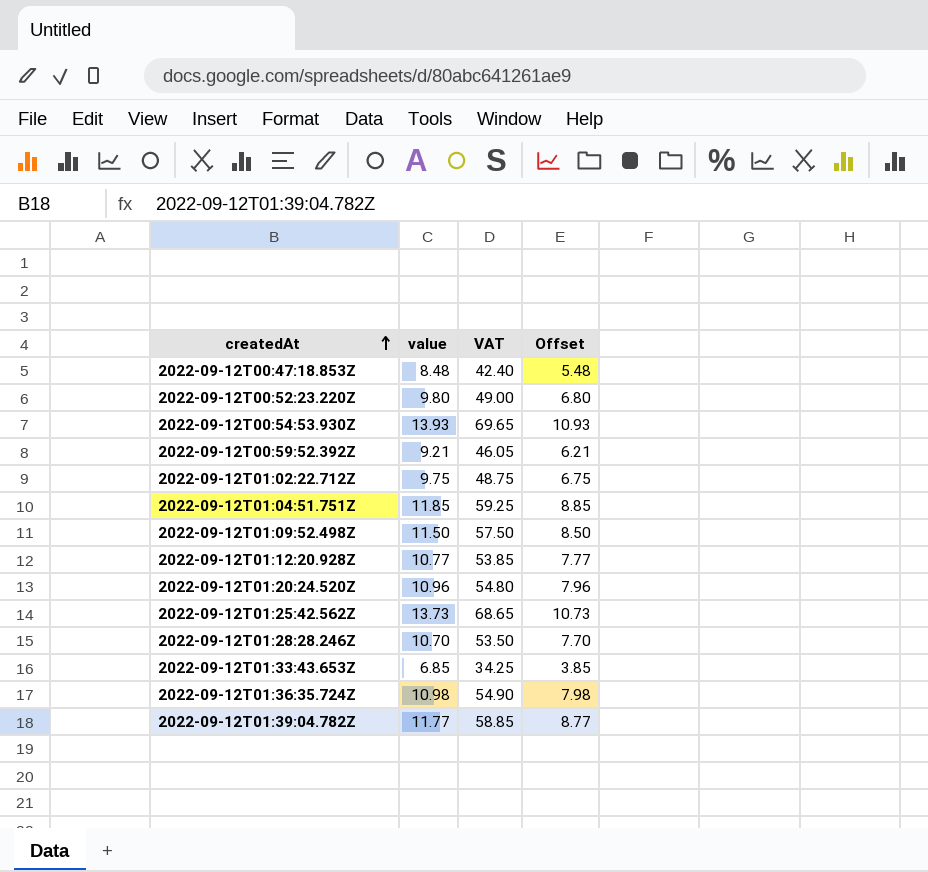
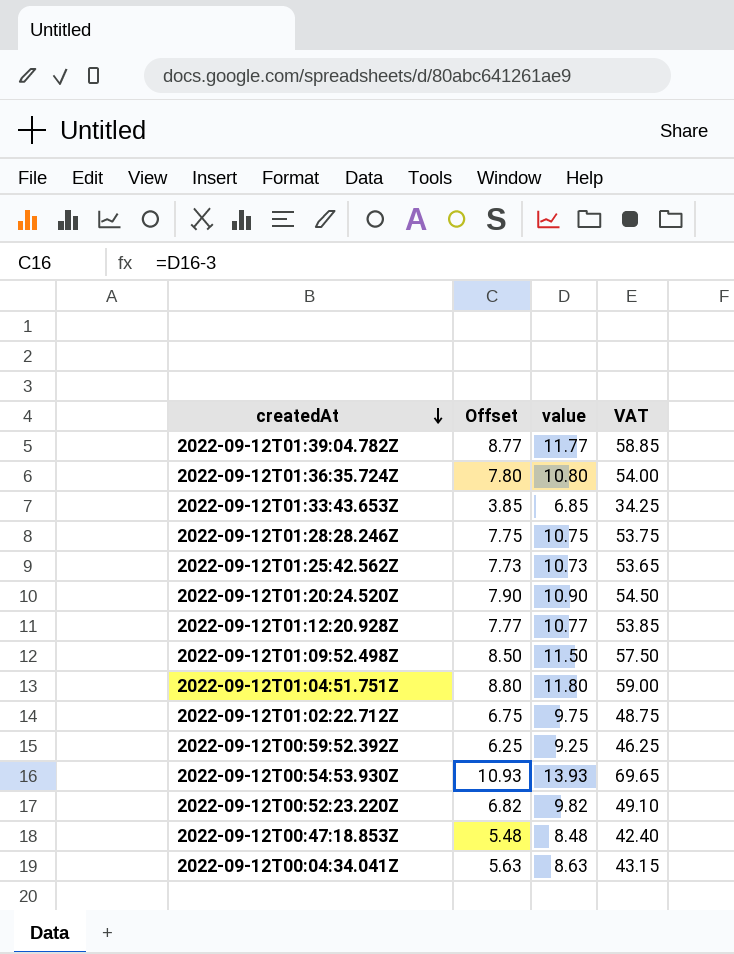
row order: createdAt ascending -> createdAt descending
column Offset | position: 4 -> 2
2022-09-12T01:36:35.724Z | Offset: 7.98 -> 7.80
2022-09-12T01:36:35.724Z | value: 10.98 -> 10.80
2022-09-12T01:36:35.724Z | VAT: 54.90 -> 54.00
2022-09-12T01:28:28.246Z | Offset: 7.70 -> 7.75
2022-09-12T01:28:28.246Z | value: 10.70 -> 10.75
2022-09-12T01:28:28.246Z | VAT: 53.50 -> 53.75
2022-09-12T01:25:42.562Z | Offset: 10.73 -> 7.73
2022-09-12T01:25:42.562Z | value: 13.73 -> 10.73
2022-09-12T01:25:42.562Z | VAT: 68.65 -> 53.65
2022-09-12T01:20:24.520Z | Offset: 7.96 -> 7.90
2022-09-12T01:20:24.520Z | value: 10.96 -> 10.90
2022-09-12T01:20:24.520Z | VAT: 54.80 -> 54.50
2022-09-12T01:04:51.751Z | Offset: 8.85 -> 8.80
2022-09-12T01:04:51.751Z | value: 11.85 -> 11.80
2022-09-12T01:04:51.751Z | VAT: 59.25 -> 59.00
2022-09-12T00:59:52.392Z | Offset: 6.21 -> 6.25
2022-09-12T00:59:52.392Z | value: 9.21 -> 9.25
2022-09-12T00:59:52.392Z | VAT: 46.05 -> 46.25
2022-09-12T00:52:23.220Z | Offset: 6.80 -> 6.82
2022-09-12T00:52:23.220Z | value: 9.80 -> 9.82
2022-09-12T00:52:23.220Z | VAT: 49.00 -> 49.10
row 2022-09-12T00:04:34.041Z: none -> 5.63 | 8.63 | 43.15

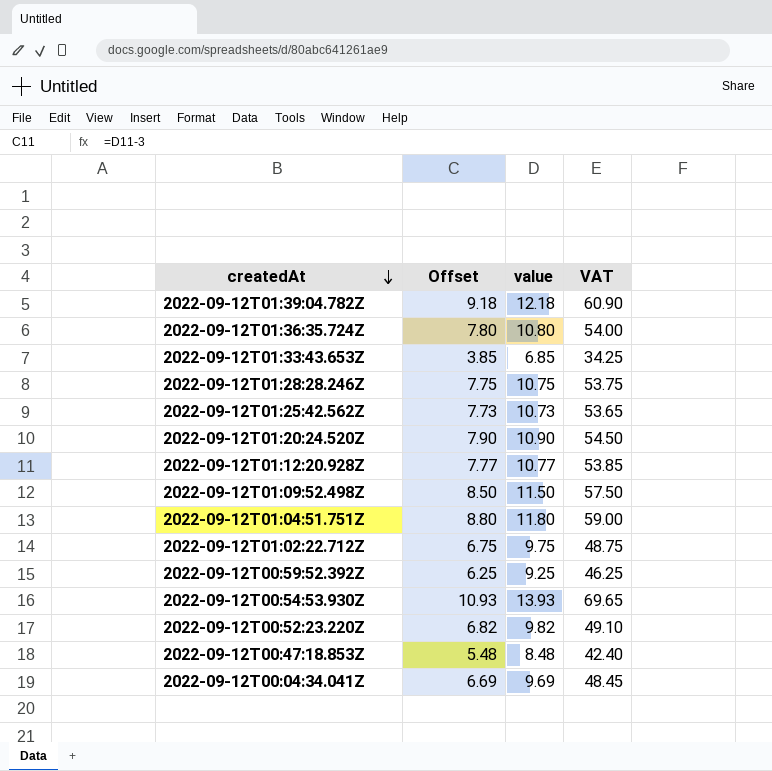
2022-09-12T01:39:04.782Z | Offset: 8.77 -> 9.18
2022-09-12T01:39:04.782Z | value: 11.77 -> 12.18
2022-09-12T01:39:04.782Z | VAT: 58.85 -> 60.90
2022-09-12T00:04:34.041Z | Offset: 5.63 -> 6.69
2022-09-12T00:04:34.041Z | value: 8.63 -> 9.69
2022-09-12T00:04:34.041Z | VAT: 43.15 -> 48.45

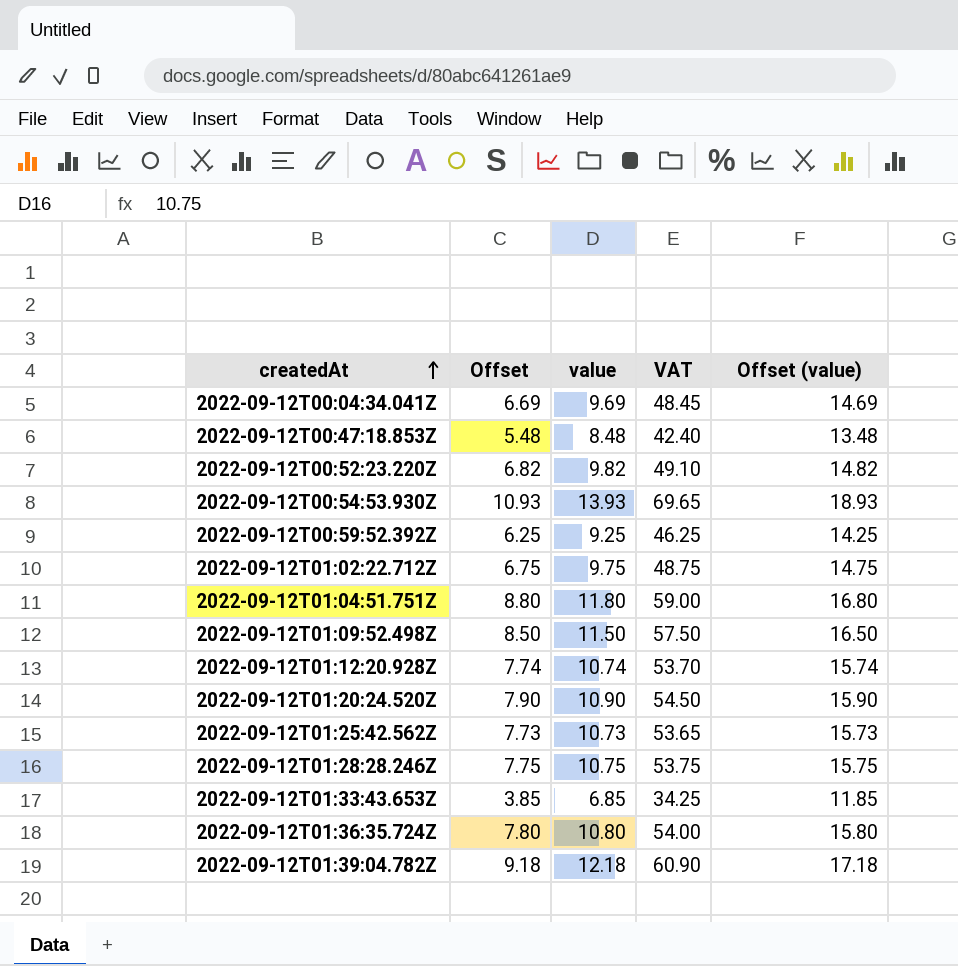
row order: createdAt descending -> createdAt ascending
column Offset (value) | formula: none -> [value] + 5
2022-09-12T01:12:20.928Z | Offset: 7.77 -> 7.74
2022-09-12T01:12:20.928Z | value: 10.77 -> 10.74
2022-09-12T01:12:20.928Z | VAT: 53.85 -> 53.70

